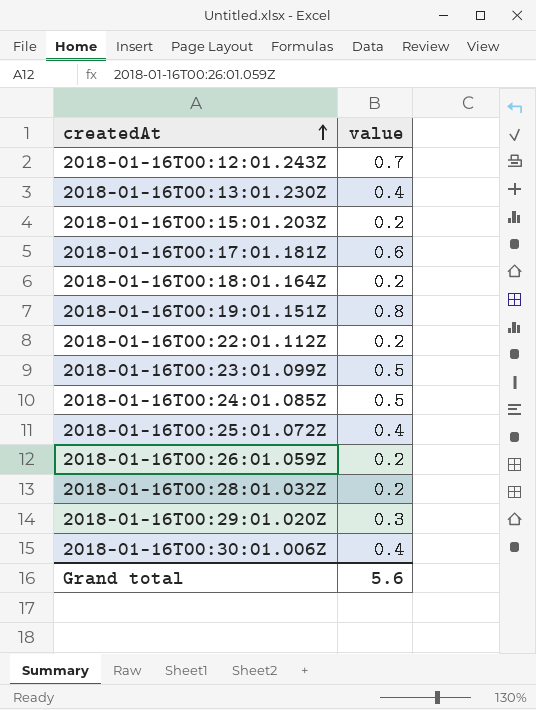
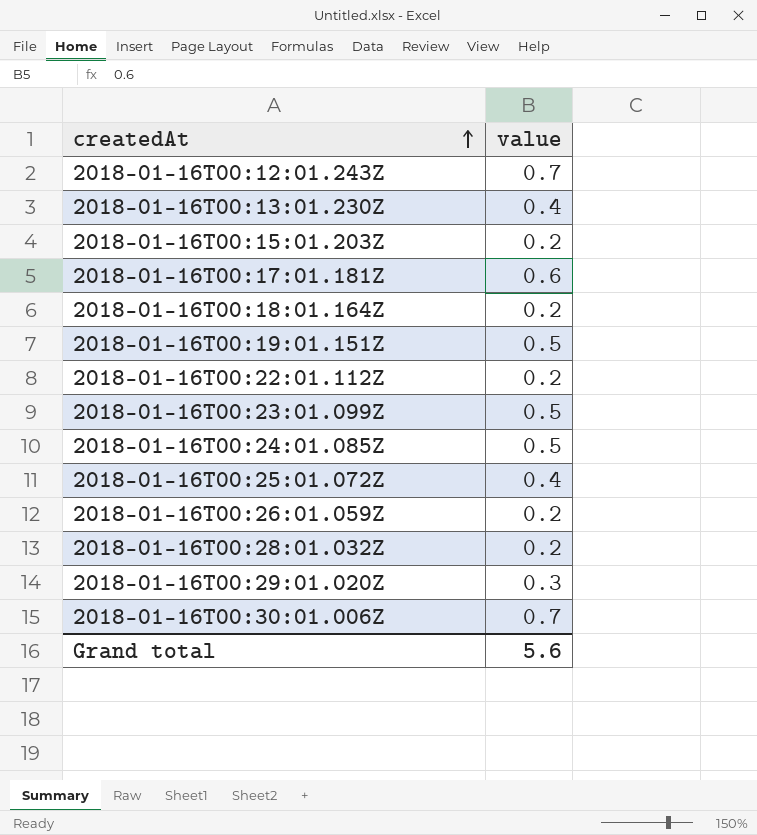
2018-01-16T00:19:01.151Z | value: 0.8 -> 0.5
2018-01-16T00:30:01.006Z | value: 0.4 -> 0.7

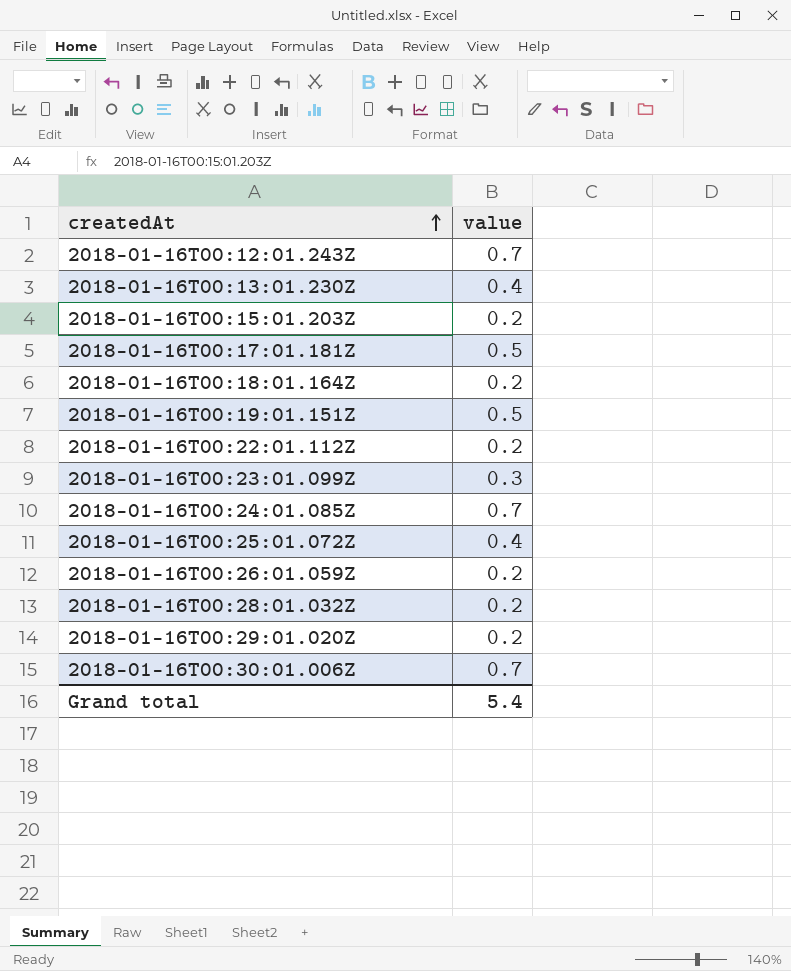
2018-01-16T00:17:01.181Z | value: 0.6 -> 0.5
2018-01-16T00:23:01.099Z | value: 0.5 -> 0.3
2018-01-16T00:24:01.085Z | value: 0.5 -> 0.7
2018-01-16T00:29:01.020Z | value: 0.3 -> 0.2
Grand total | value: 5.6 -> 5.4

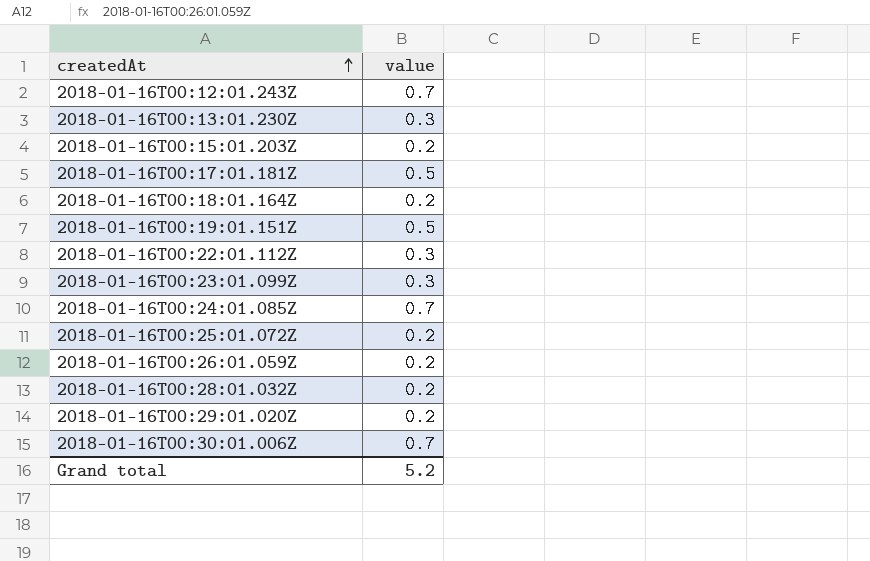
2018-01-16T00:13:01.230Z | value: 0.4 -> 0.3
2018-01-16T00:22:01.112Z | value: 0.2 -> 0.3
2018-01-16T00:25:01.072Z | value: 0.4 -> 0.2
Grand total | value: 5.4 -> 5.2

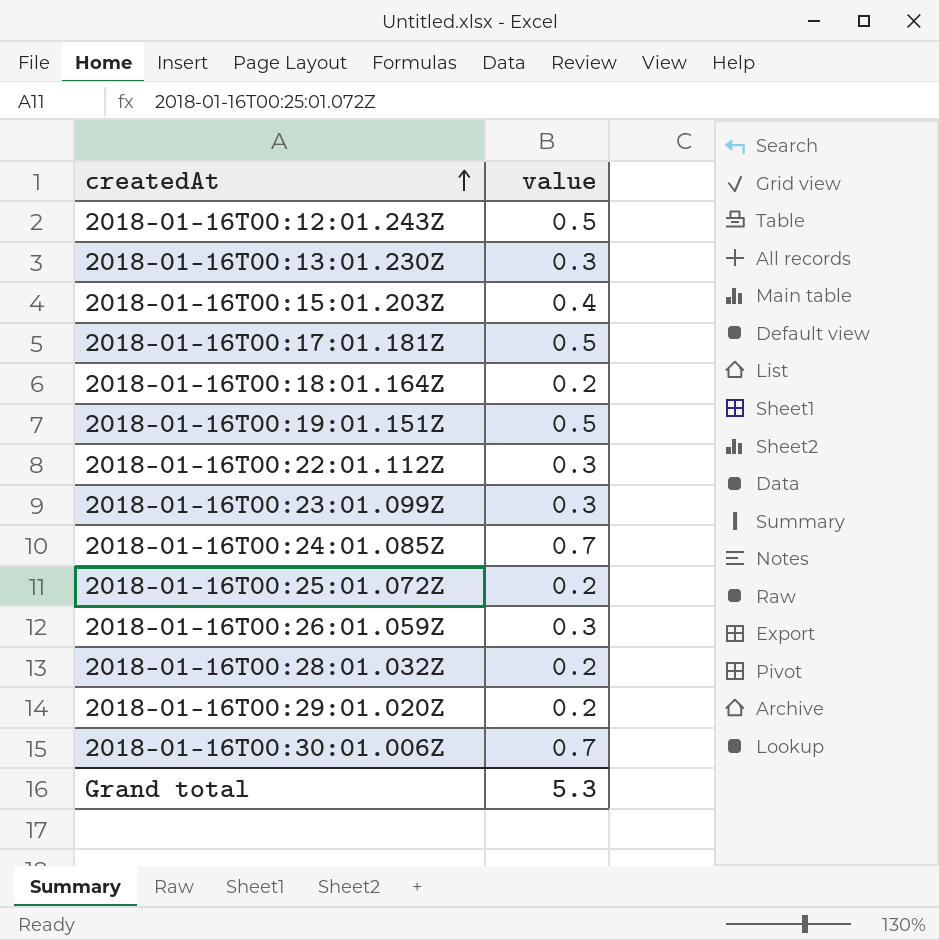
2018-01-16T00:12:01.243Z | value: 0.7 -> 0.5
2018-01-16T00:15:01.203Z | value: 0.2 -> 0.4
2018-01-16T00:26:01.059Z | value: 0.2 -> 0.3
Grand total | value: 5.2 -> 5.3

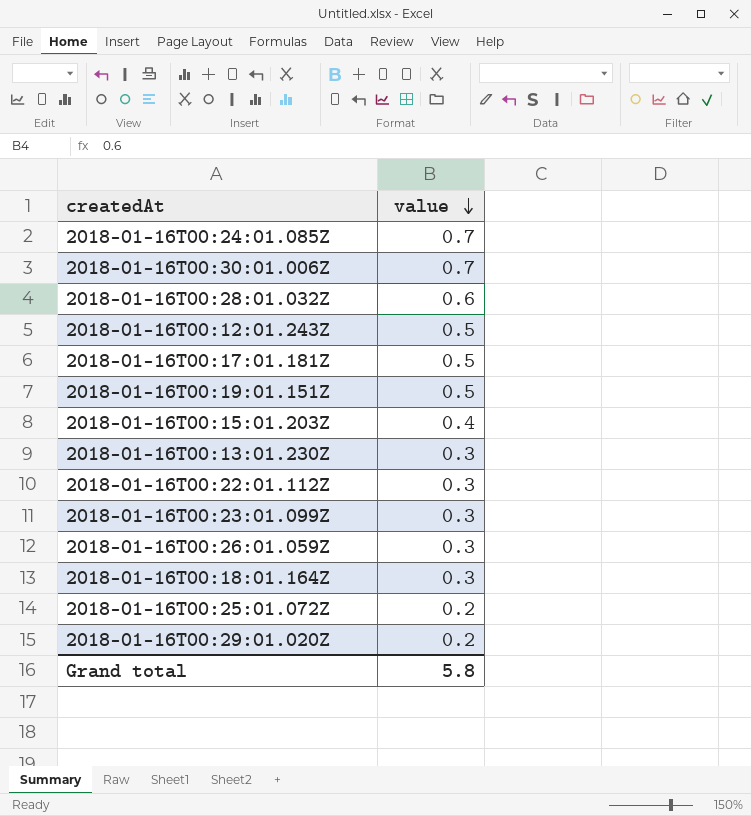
row order: createdAt ascending -> value descending
2018-01-16T00:28:01.032Z | value: 0.2 -> 0.6
2018-01-16T00:18:01.164Z | value: 0.2 -> 0.3
Grand total | value: 5.3 -> 5.8

